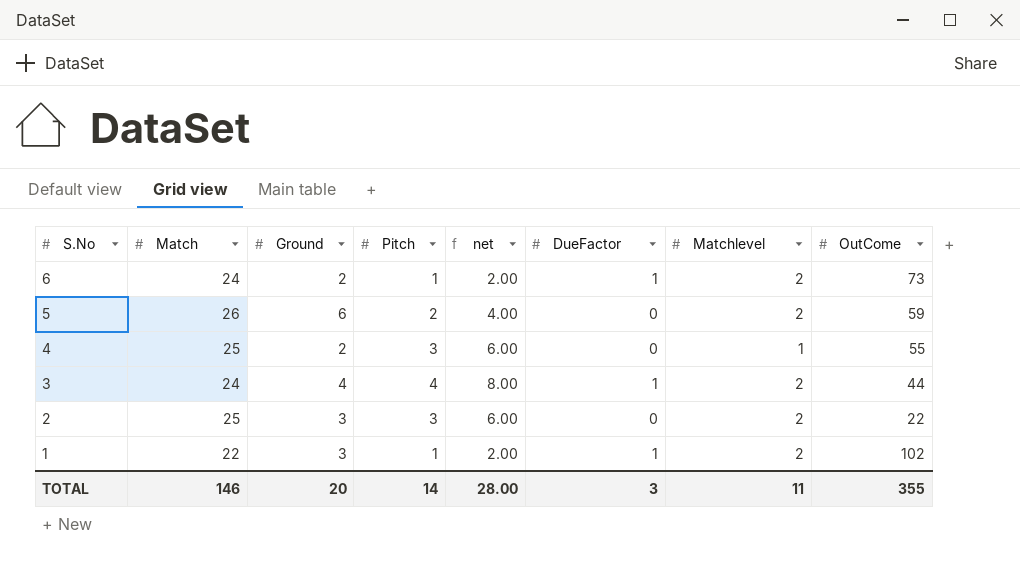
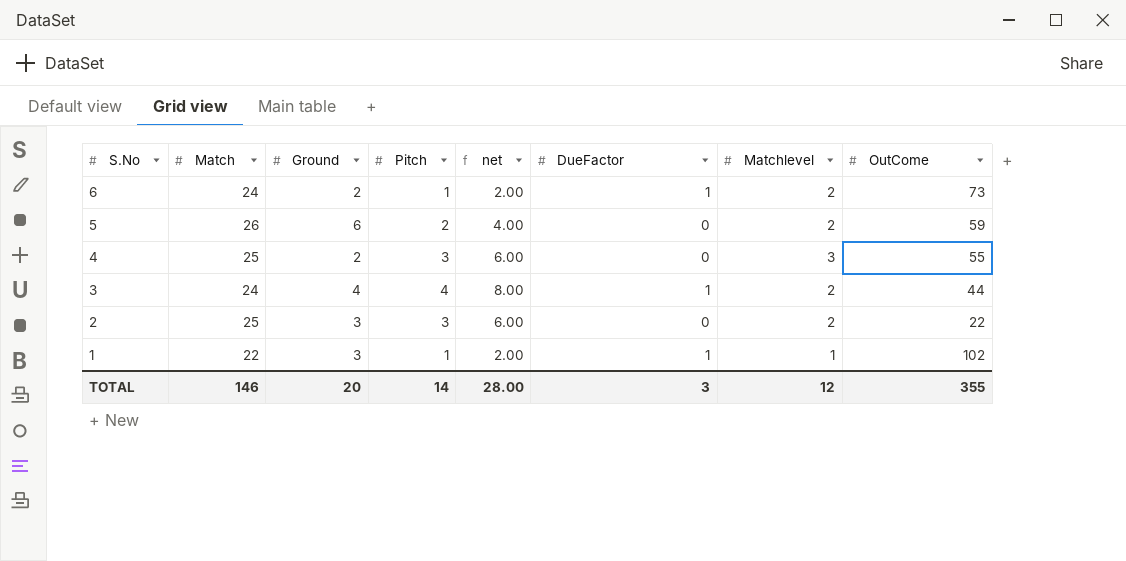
4 | Matchlevel: 1 -> 3
1 | Matchlevel: 2 -> 1
TOTAL | Matchlevel: 11 -> 12

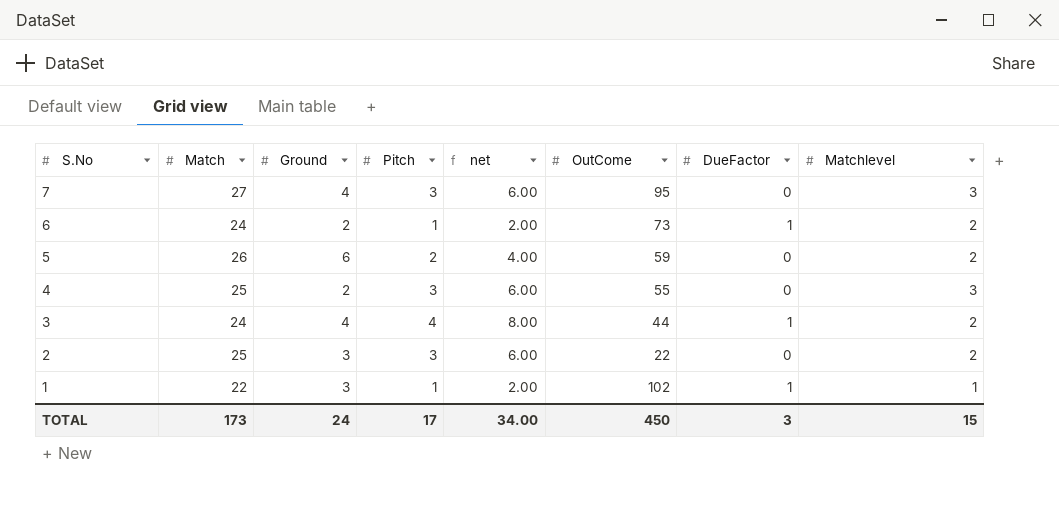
column OutCome | position: 8 -> 6
row 7: none -> 27 | 4 | 3 | 6.00 | 95 | 0 | 3
TOTAL | Match: 146 -> 173
TOTAL | Ground: 20 -> 24
TOTAL | Pitch: 14 -> 17
TOTAL | net: 28.00 -> 34.00
TOTAL | OutCome: 355 -> 450
TOTAL | Matchlevel: 12 -> 15

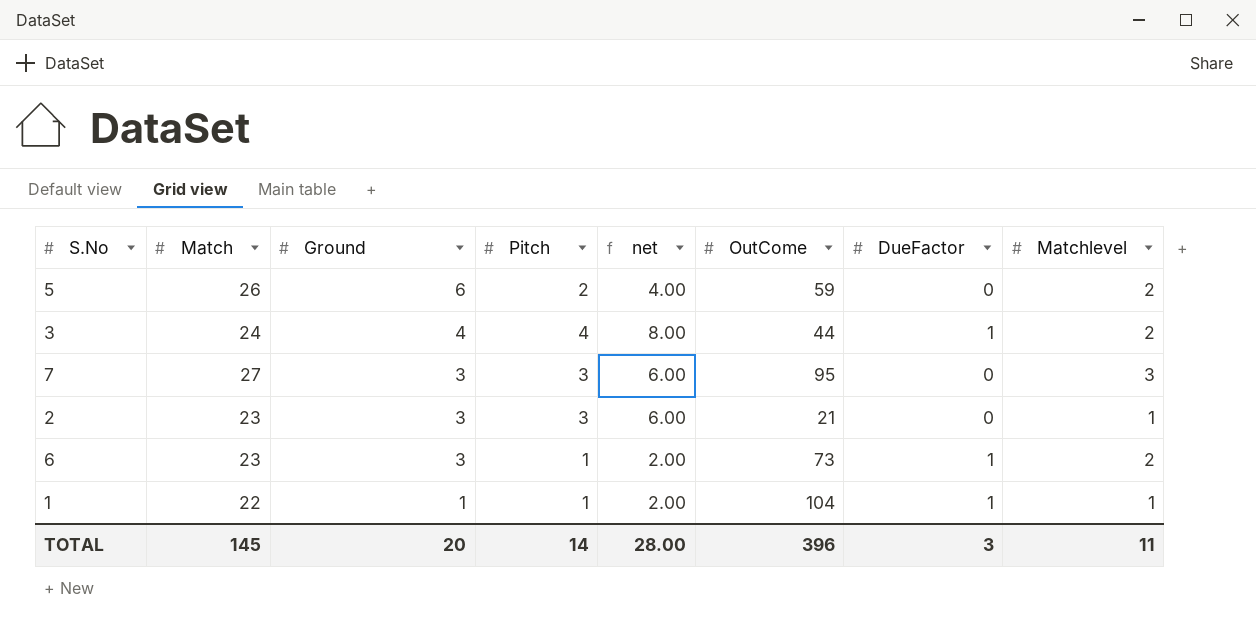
row order: S.No descending -> Ground descending
row 4: 25 | 2 | 3 | 6.00 | 55 | 0 | 3 -> none
7 | Ground: 4 -> 3
2 | Match: 25 -> 23
2 | OutCome: 22 -> 21
2 | Matchlevel: 2 -> 1
6 | Match: 24 -> 23
6 | Ground: 2 -> 3
1 | Ground: 3 -> 1
1 | OutCome: 102 -> 104
TOTAL | Match: 173 -> 145
TOTAL | Ground: 24 -> 20
TOTAL | Pitch: 17 -> 14
TOTAL | net: 34.00 -> 28.00
TOTAL | OutCome: 450 -> 396
TOTAL | Matchlevel: 15 -> 11

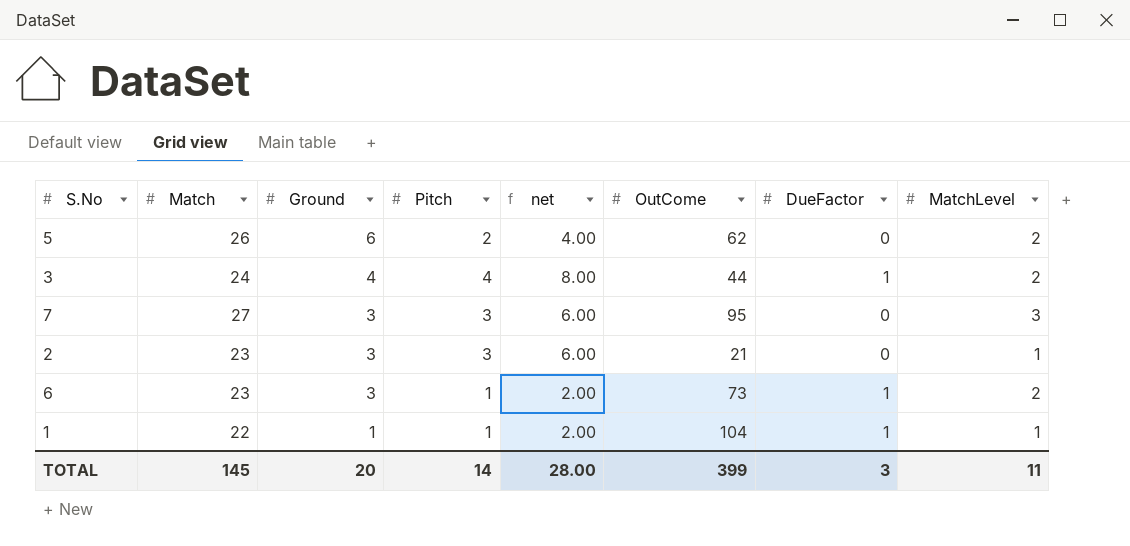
column name: Matchlevel -> MatchLevel
5 | OutCome: 59 -> 62
TOTAL | OutCome: 396 -> 399

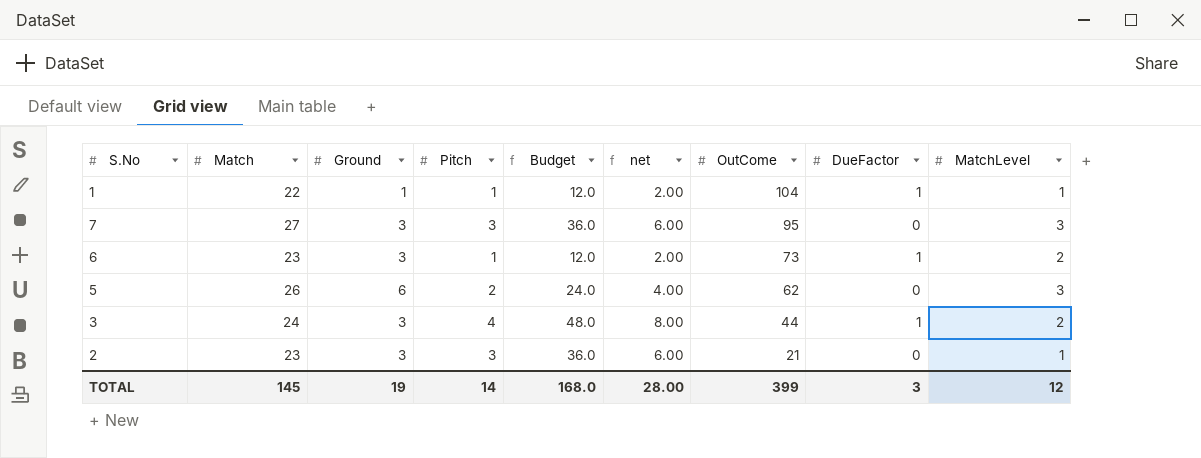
row order: Ground descending -> OutCome descending
column Budget | formula: none -> [Pitch] * 12
5 | MatchLevel: 2 -> 3
3 | Ground: 4 -> 3
TOTAL | Ground: 20 -> 19
TOTAL | MatchLevel: 11 -> 12

